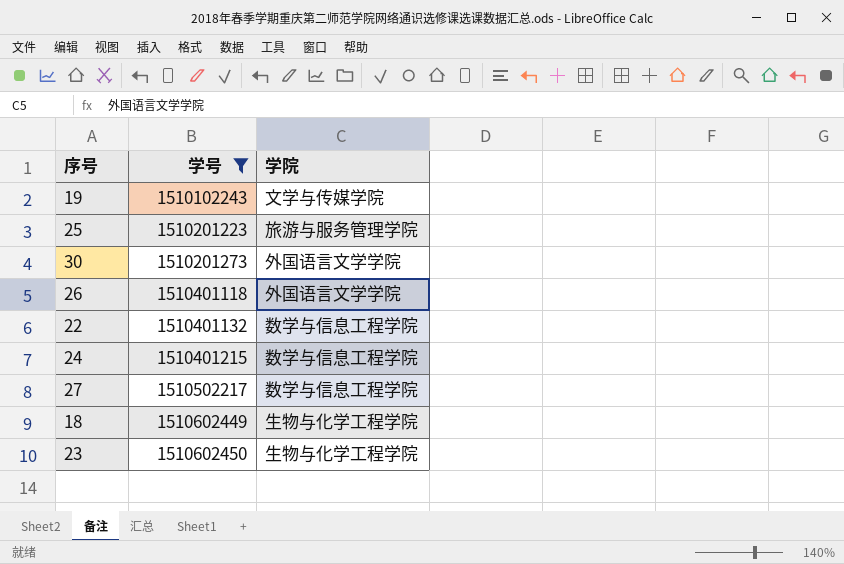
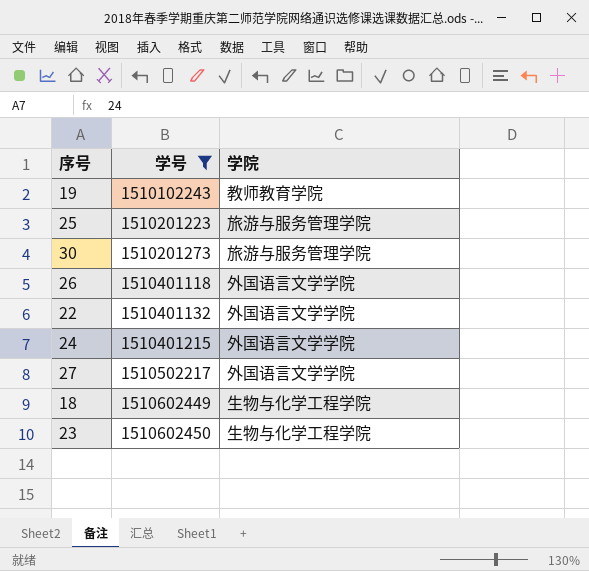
19 | 学院: 文学与传媒学院 -> 教师教育学院
30 | 学院: 外国语言文学学院 -> 旅游与服务管理学院
22 | 学院: 数学与信息工程学院 -> 外国语言文学学院
24 | 学院: 数学与信息工程学院 -> 外国语言文学学院
27 | 学院: 数学与信息工程学院 -> 外国语言文学学院

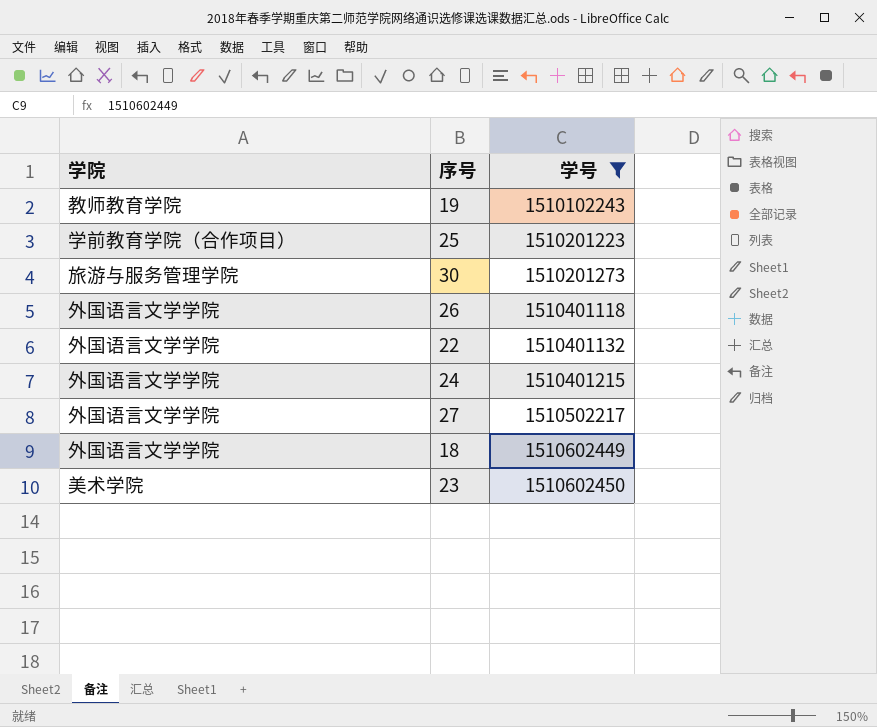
column 学院 | position: 3 -> 1
25 | 学院: 旅游与服务管理学院 -> 学前教育学院（合作项目）
18 | 学院: 生物与化学工程学院 -> 外国语言文学学院
23 | 学院: 生物与化学工程学院 -> 美术学院

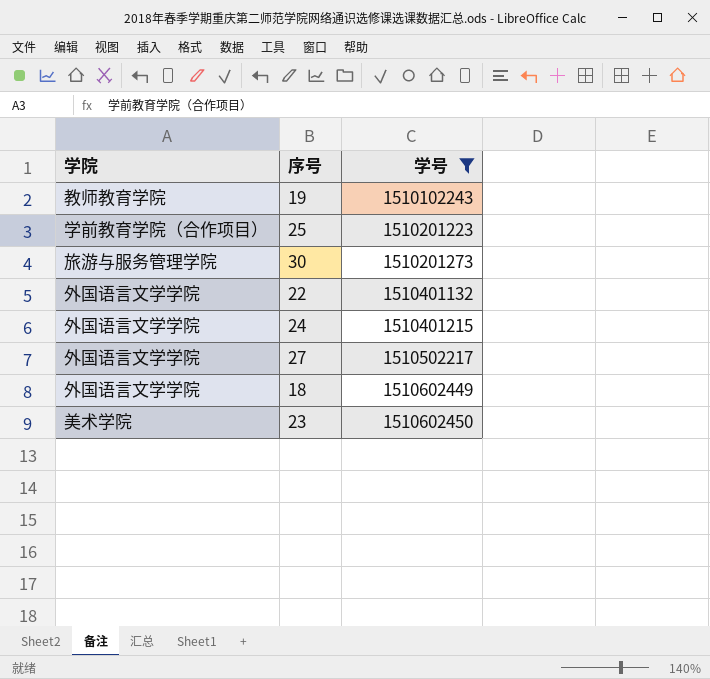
row 26: 外国语言文学学院 | 1510401118 -> none

